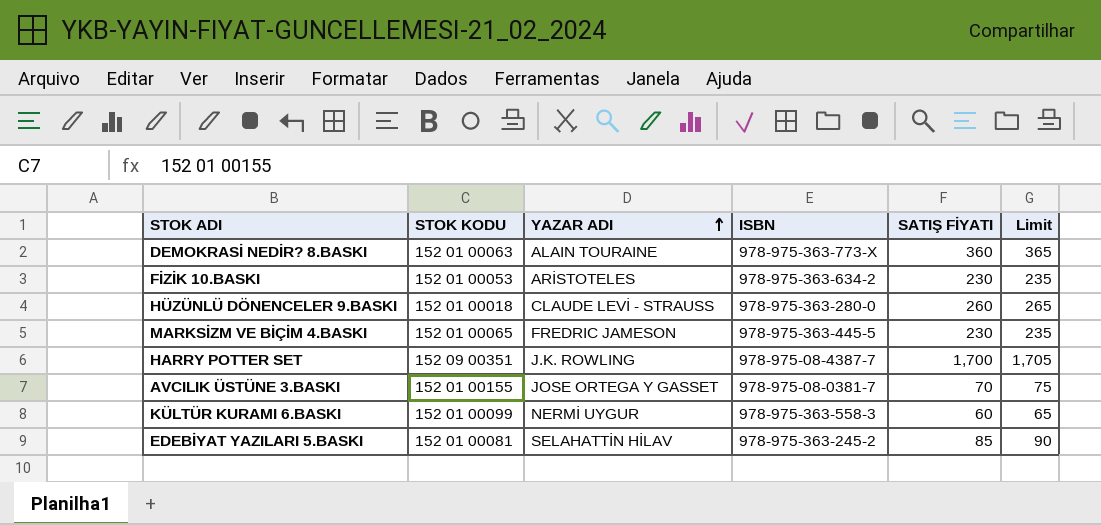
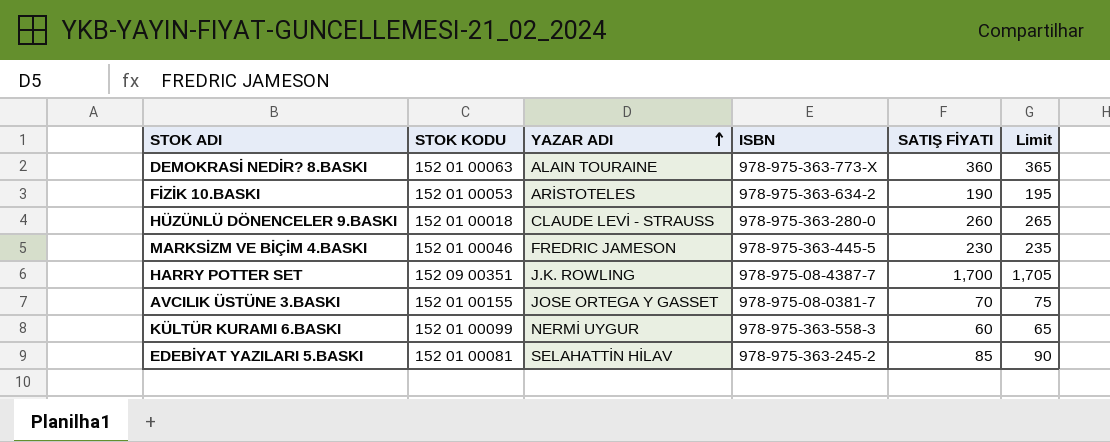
FİZİK 10.BASKI | SATIŞ FİYATI: 230 -> 190
FİZİK 10.BASKI | Limit: 235 -> 195
MARKSİZM VE BİÇİM 4.BASKI | STOK KODU: 152 01 00065 -> 152 01 00046

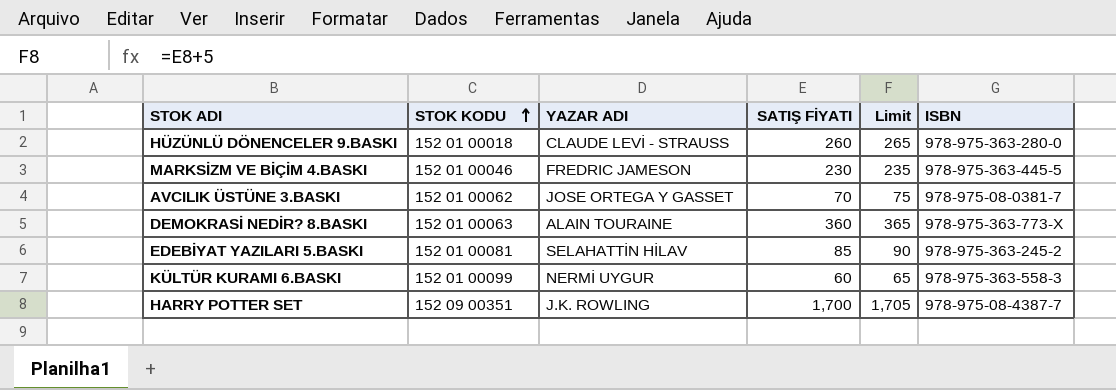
row order: YAZAR ADI ascending -> STOK KODU ascending
column ISBN | position: 4 -> 6
row FİZİK 10.BASKI: 152 01 00053 | ARİSTOTELES | 978-975-363-634-2 | 190 | 195 -> none
AVCILIK ÜSTÜNE 3.BASKI | STOK KODU: 152 01 00155 -> 152 01 00062

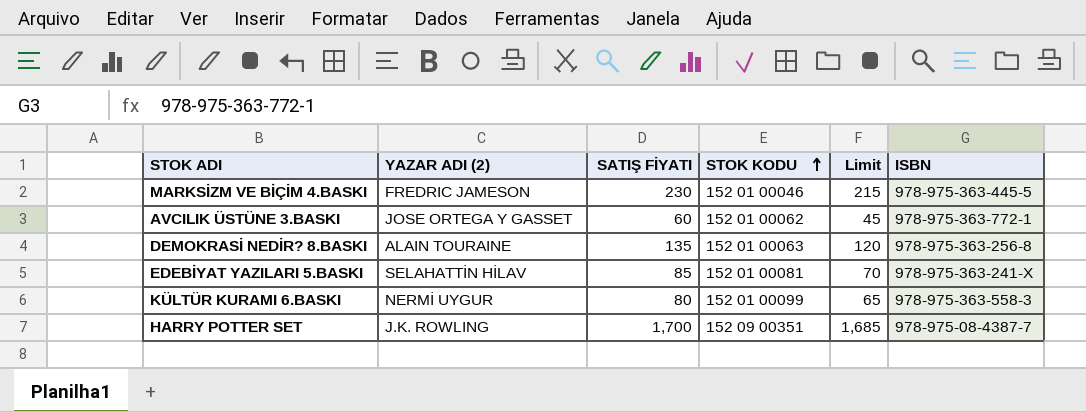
column name: YAZAR ADI -> YAZAR ADI (2)
column STOK KODU | position: 2 -> 4
column Limit | formula: [SATIŞ FİYATI] + 5 -> [SATIŞ FİYATI] - 15
row HÜZÜNLÜ DÖNENCELER 9.BASKI: 152 01 00018 | CLAUDE LEVİ - STRAUSS | 260 | 265 | 978-975-363-280-0 -> none
AVCILIK ÜSTÜNE 3.BASKI | SATIŞ FİYATI: 70 -> 60
AVCILIK ÜSTÜNE 3.BASKI | ISBN: 978-975-08-0381-7 -> 978-975-363-772-1
DEMOKRASİ NEDİR? 8.BASKI | SATIŞ FİYATI: 360 -> 135
DEMOKRASİ NEDİR? 8.BASKI | ISBN: 978-975-363-773-X -> 978-975-363-256-8
EDEBİYAT YAZILARI 5.BASKI | ISBN: 978-975-363-245-2 -> 978-975-363-241-X
KÜLTÜR KURAMI 6.BASKI | SATIŞ FİYATI: 60 -> 80

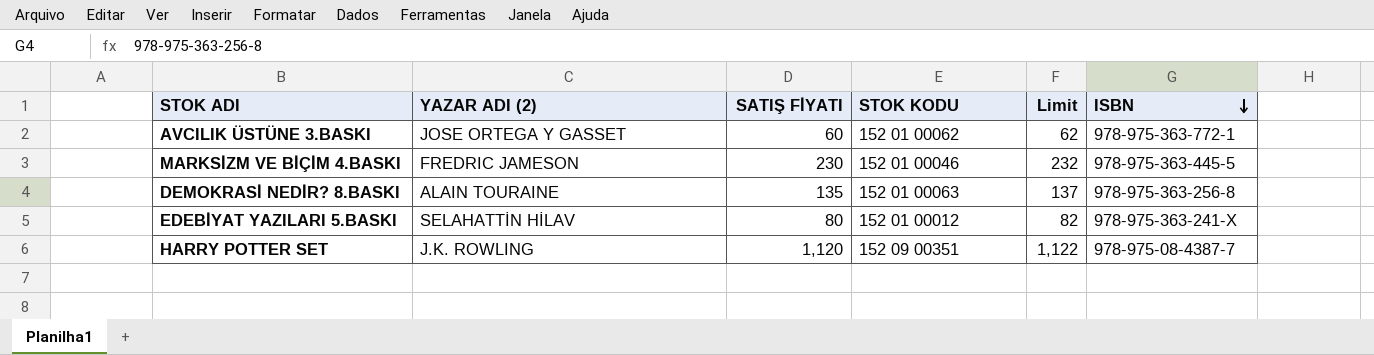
row order: STOK KODU ascending -> ISBN descending
column Limit | formula: [SATIŞ FİYATI] - 15 -> [SATIŞ FİYATI] + 2
row KÜLTÜR KURAMI 6.BASKI: NERMİ UYGUR | 80 | 152 01 00099 | 65 | 978-975-363-558-3 -> none
EDEBİYAT YAZILARI 5.BASKI | SATIŞ FİYATI: 85 -> 80
EDEBİYAT YAZILARI 5.BASKI | STOK KODU: 152 01 00081 -> 152 01 00012
HARRY POTTER SET | SATIŞ FİYATI: 1,700 -> 1,120

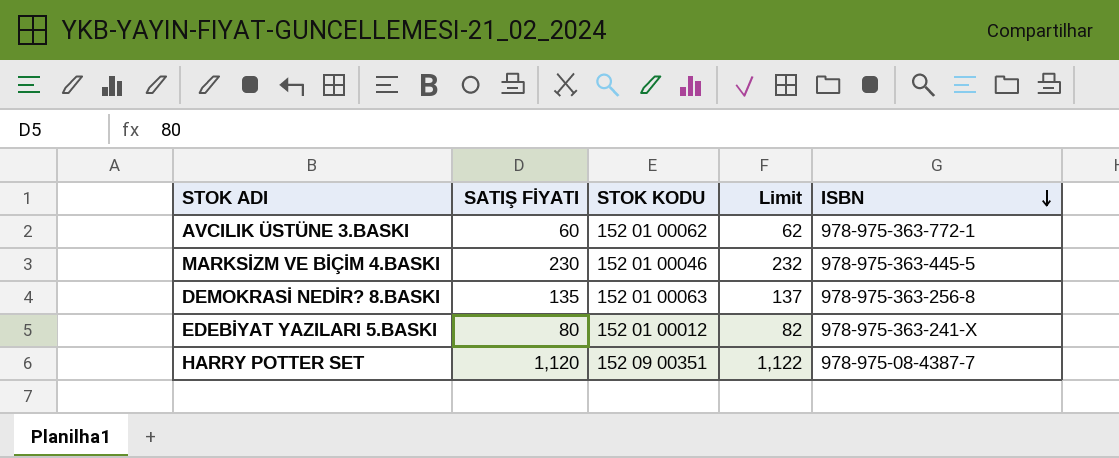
column YAZAR ADI (2) | position: 2 -> none

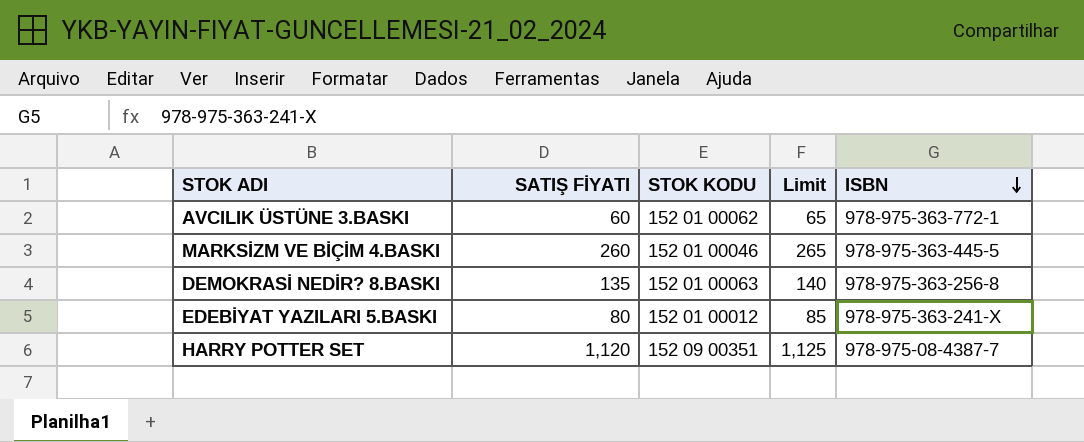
column Limit | formula: [SATIŞ FİYATI] + 2 -> [SATIŞ FİYATI] + 5
MARKSİZM VE BİÇİM 4.BASKI | SATIŞ FİYATI: 230 -> 260

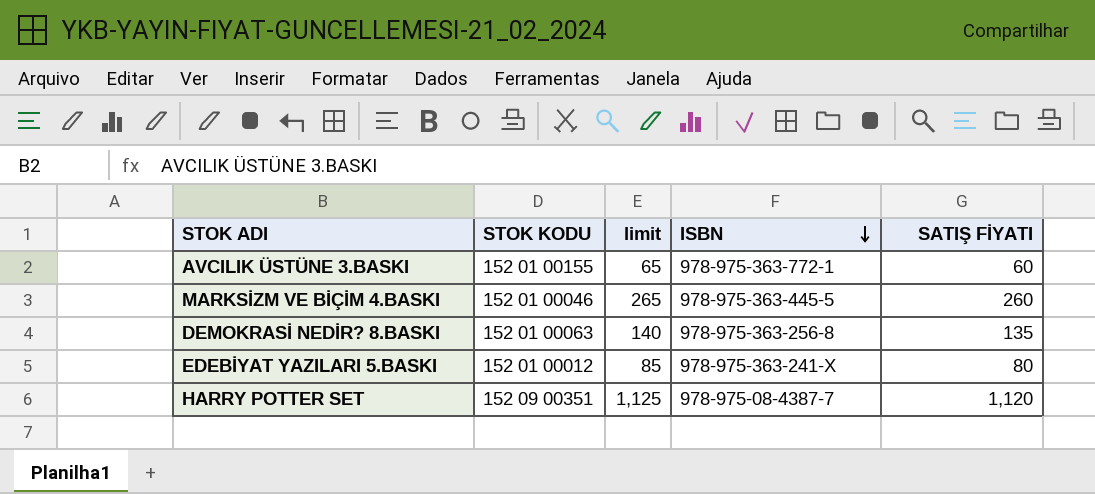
column name: Limit -> limit
column SATIŞ FİYATI | position: 2 -> 5
AVCILIK ÜSTÜNE 3.BASKI | STOK KODU: 152 01 00062 -> 152 01 00155

